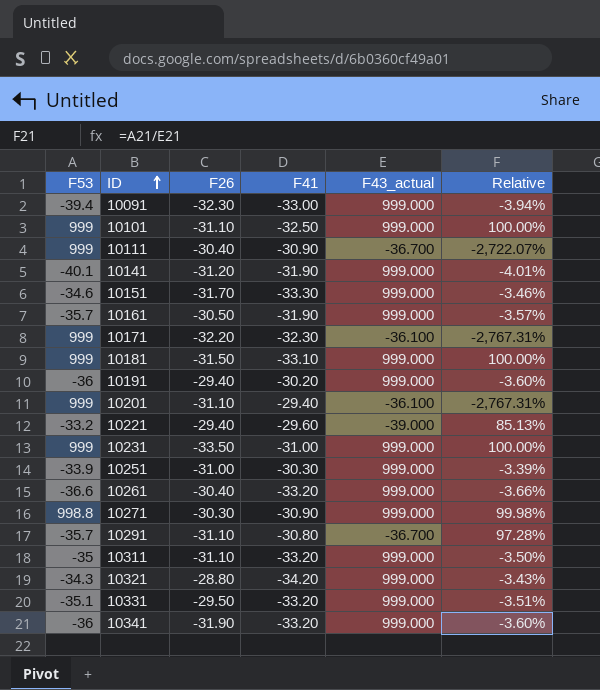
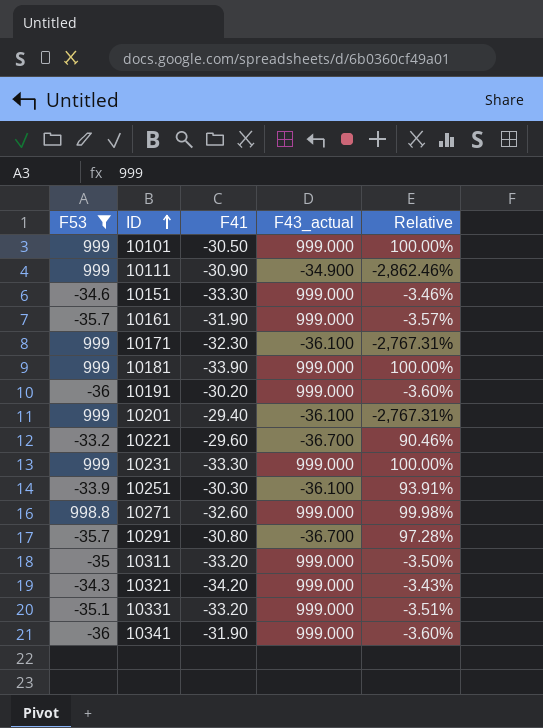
filter: none -> F53 >= -36
column F26 | position: 3 -> none
10101 | F41: -32.50 -> -30.50
10111 | F43_actual: -36.700 -> -34.900
10111 | Relative: -2,722.07% -> -2,862.46%
10181 | F41: -33.10 -> -33.90
10221 | F43_actual: -39.000 -> -36.700
10221 | Relative: 85.13% -> 90.46%
10231 | F41: -31.00 -> -33.30
10251 | F43_actual: 999.000 -> -36.100
10251 | Relative: -3.39% -> 93.91%
10271 | F41: -30.90 -> -32.60
10341 | F41: -33.20 -> -31.90

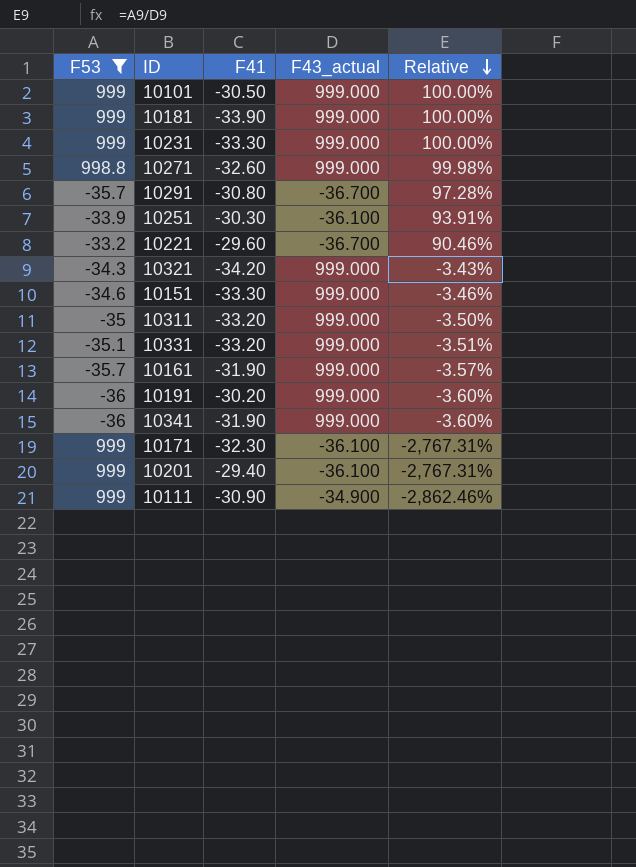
row order: ID ascending -> Relative descending

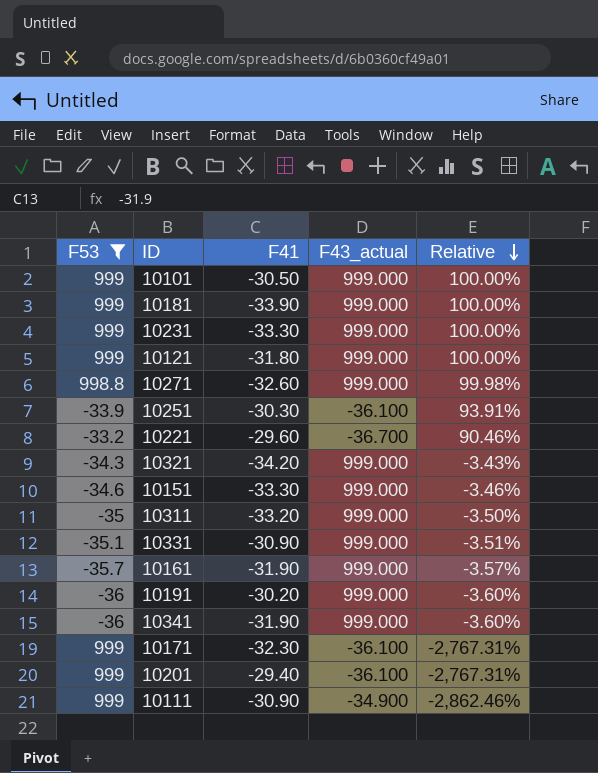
row 10291: -35.7 | -30.80 | -36.700 | 97.28% -> none
row 10121: none -> 999 | -31.80 | 999.000 | 100.00%
10331 | F41: -33.20 -> -30.90

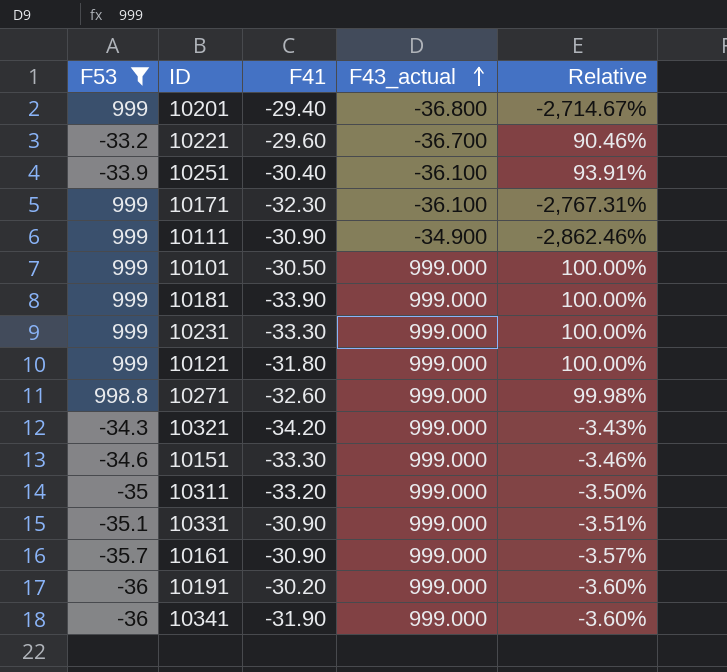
row order: Relative descending -> F43_actual ascending
10201 | F43_actual: -36.100 -> -36.800
10201 | Relative: -2,767.31% -> -2,714.67%
10251 | F41: -30.30 -> -30.40
10161 | F41: -31.90 -> -30.90

